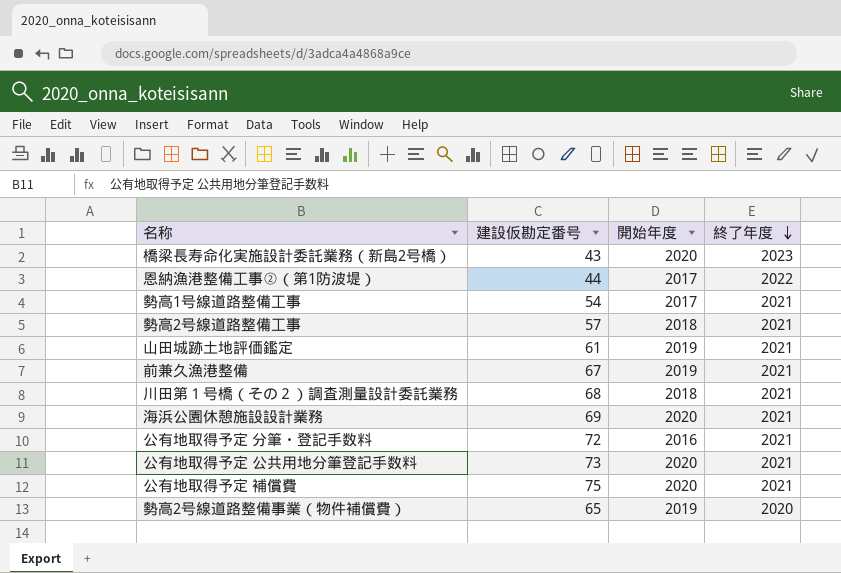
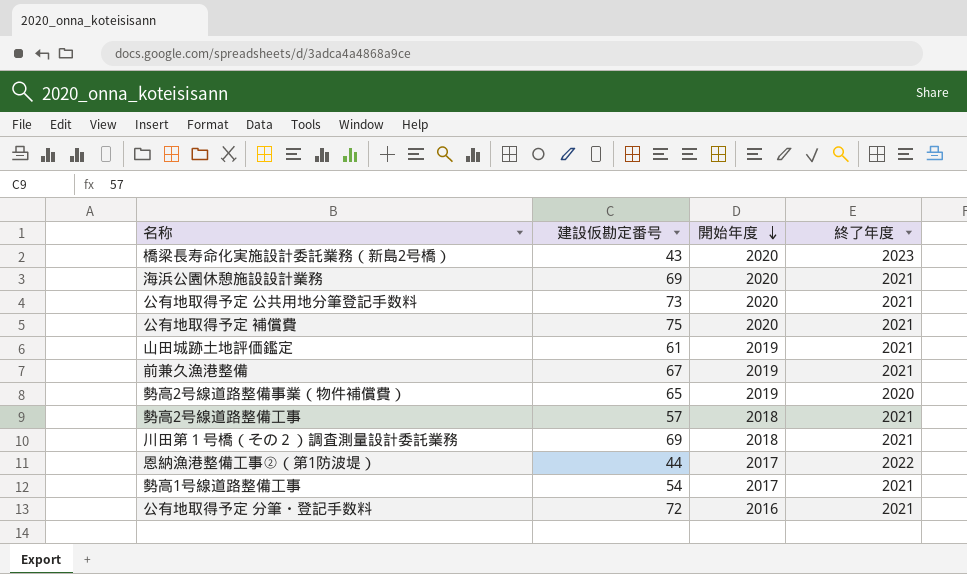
row order: 終了年度 descending -> 開始年度 descending
川田第１号橋（その２）調査測量設計委託業務 | 建設仮勘定番号: 68 -> 69

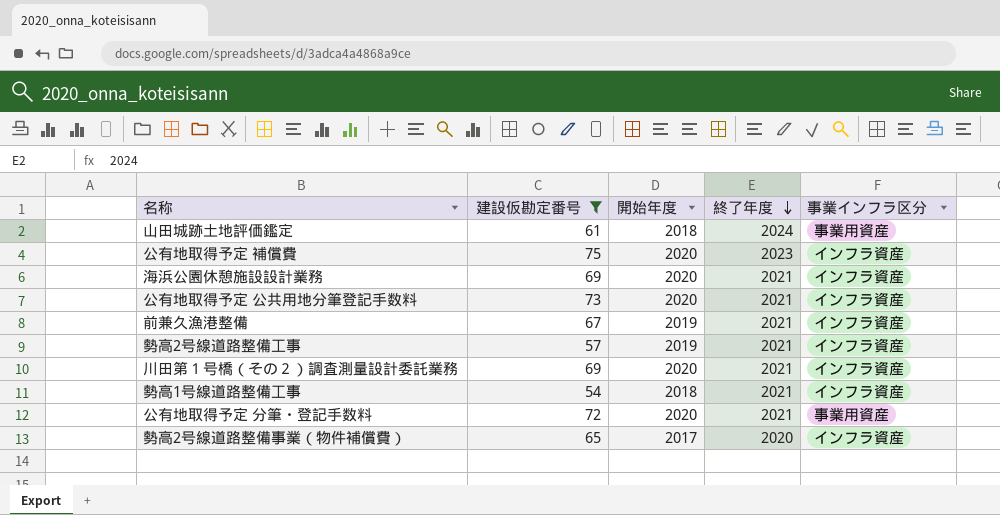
filter: none -> 建設仮勘定番号 >= 54
row order: 開始年度 descending -> 終了年度 descending
column 事業インフラ区分 | position: none -> 5
山田城跡土地評価鑑定 | 開始年度: 2019 -> 2018
山田城跡土地評価鑑定 | 終了年度: 2021 -> 2024
公有地取得予定 補償費 | 終了年度: 2021 -> 2023
勢高2号線道路整備工事 | 開始年度: 2018 -> 2019
川田第１号橋（その２）調査測量設計委託業務 | 開始年度: 2018 -> 2020
勢高1号線道路整備工事 | 開始年度: 2017 -> 2018
公有地取得予定 分筆・登記手数料 | 開始年度: 2016 -> 2020
勢高2号線道路整備事業（物件補償費） | 開始年度: 2019 -> 2017

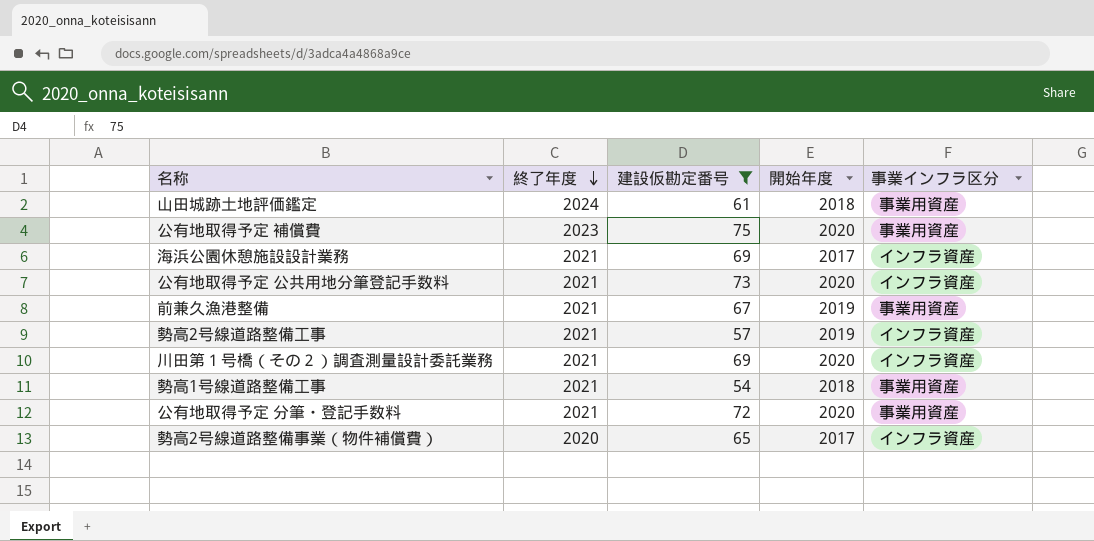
column 終了年度 | position: 4 -> 2
公有地取得予定 補償費 | 事業インフラ区分: インフラ資産 -> 事業用資産
海浜公園休憩施設設計業務 | 開始年度: 2020 -> 2017
前兼久漁港整備 | 事業インフラ区分: インフラ資産 -> 事業用資産
勢高1号線道路整備工事 | 事業インフラ区分: インフラ資産 -> 事業用資産

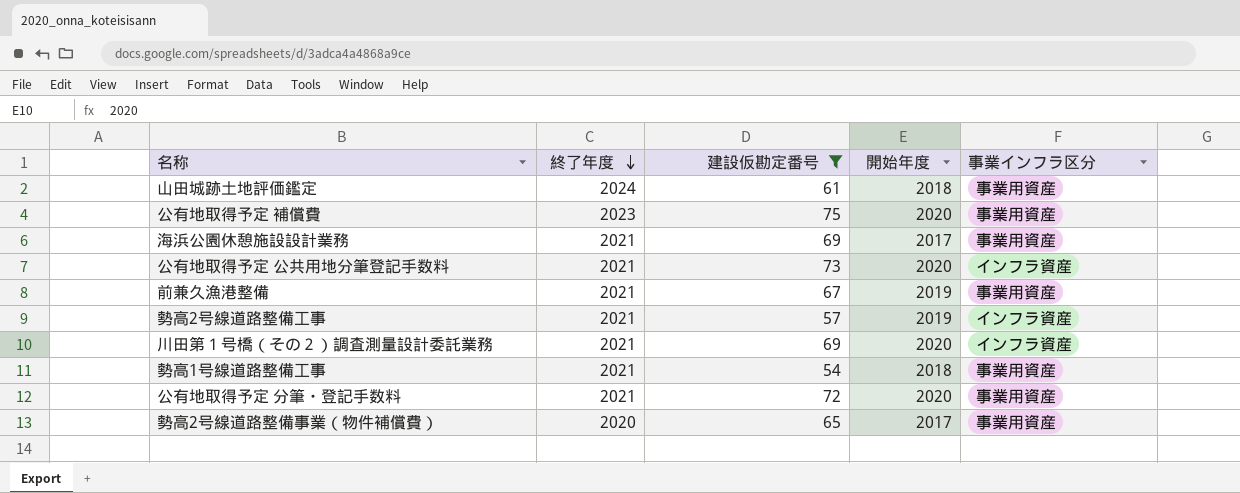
海浜公園休憩施設設計業務 | 事業インフラ区分: インフラ資産 -> 事業用資産
勢高2号線道路整備事業（物件補償費） | 事業インフラ区分: インフラ資産 -> 事業用資産

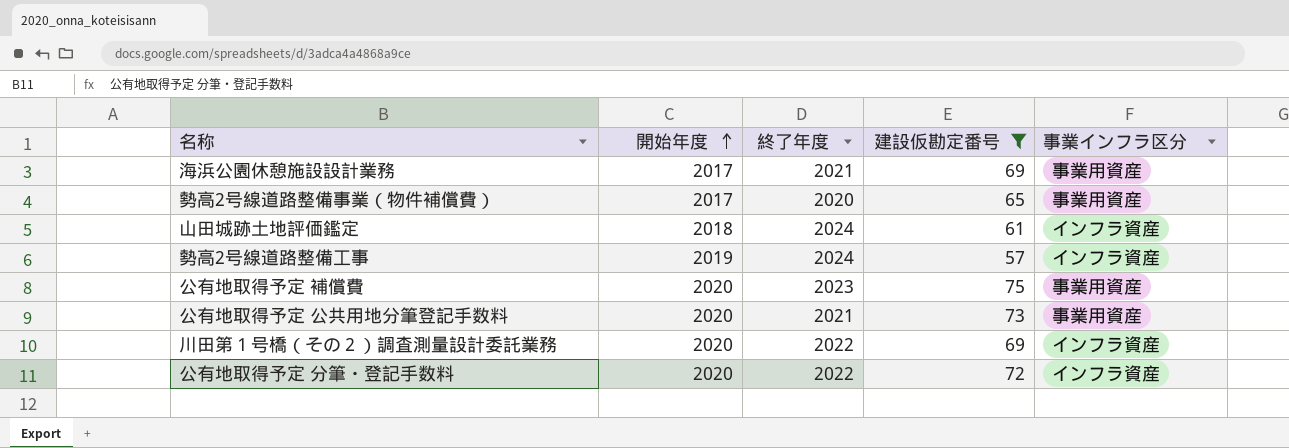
row order: 終了年度 descending -> 開始年度 ascending
column 開始年度 | position: 4 -> 2
row 前兼久漁港整備: 2021 | 67 | 2019 | 事業用資産 -> none
row 勢高1号線道路整備工事: 2021 | 54 | 2018 | 事業用資産 -> none
山田城跡土地評価鑑定 | 事業インフラ区分: 事業用資産 -> インフラ資産
勢高2号線道路整備工事 | 終了年度: 2021 -> 2024
公有地取得予定 公共用地分筆登記手数料 | 事業インフラ区分: インフラ資産 -> 事業用資産
川田第１号橋（その２）調査測量設計委託業務 | 終了年度: 2021 -> 2022
公有地取得予定 分筆・登記手数料 | 終了年度: 2021 -> 2022
公有地取得予定 分筆・登記手数料 | 事業インフラ区分: 事業用資産 -> インフラ資産

